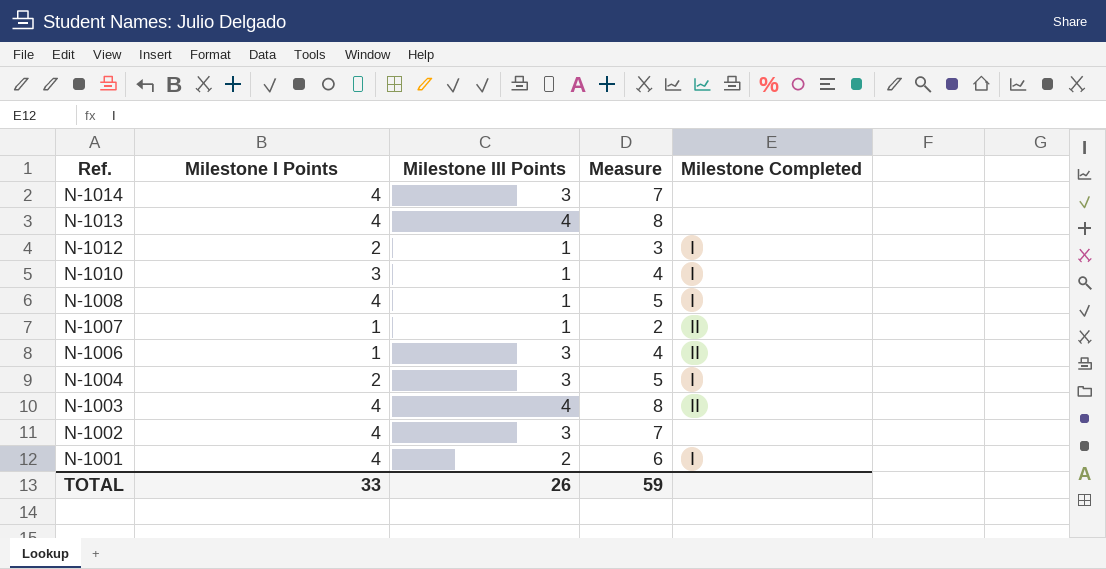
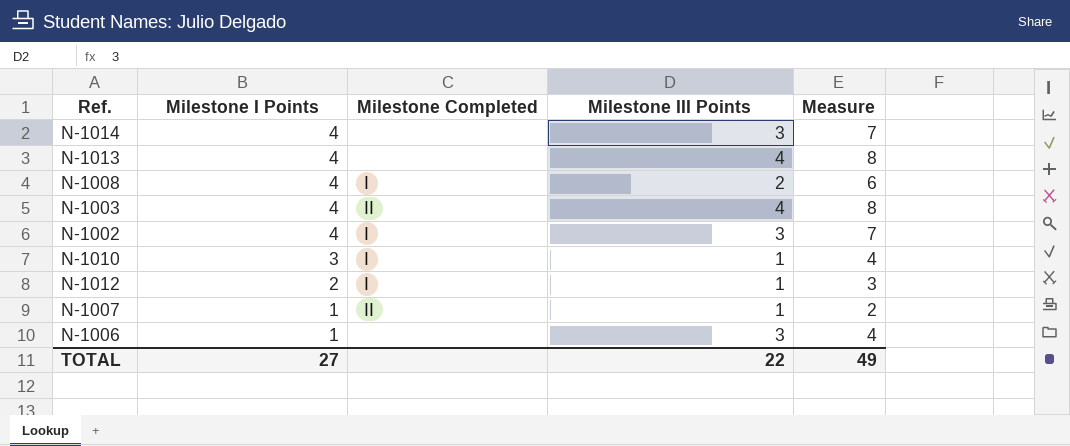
row order: Ref. descending -> Milestone I Points descending
column Milestone Completed | position: 5 -> 3
row N-1004: 2 | 3 | 5 | I -> none
row N-1001: 4 | 2 | 6 | I -> none
N-1008 | Milestone III Points: 1 -> 2
N-1008 | Measure: 5 -> 6
N-1002 | Milestone Completed: none -> I
N-1006 | Milestone Completed: II -> none
TOTAL | Milestone I Points: 33 -> 27
TOTAL | Milestone III Points: 26 -> 22
TOTAL | Measure: 59 -> 49

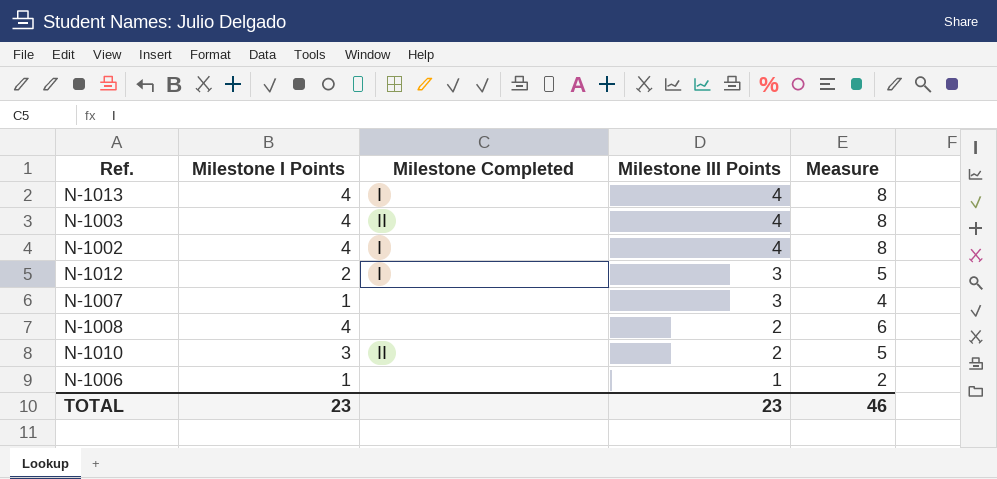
row order: Milestone I Points descending -> Milestone III Points descending
row N-1014: 4 | none | 3 | 7 -> none
N-1013 | Milestone Completed: none -> I
N-1002 | Milestone III Points: 3 -> 4
N-1002 | Measure: 7 -> 8
N-1012 | Milestone III Points: 1 -> 3
N-1012 | Measure: 3 -> 5
N-1007 | Milestone Completed: II -> none
N-1007 | Milestone III Points: 1 -> 3
N-1007 | Measure: 2 -> 4
N-1008 | Milestone Completed: I -> none
N-1010 | Milestone Completed: I -> II
N-1010 | Milestone III Points: 1 -> 2
N-1010 | Measure: 4 -> 5
N-1006 | Milestone III Points: 3 -> 1
N-1006 | Measure: 4 -> 2
TOTAL | Milestone I Points: 27 -> 23
TOTAL | Milestone III Points: 22 -> 23
TOTAL | Measure: 49 -> 46

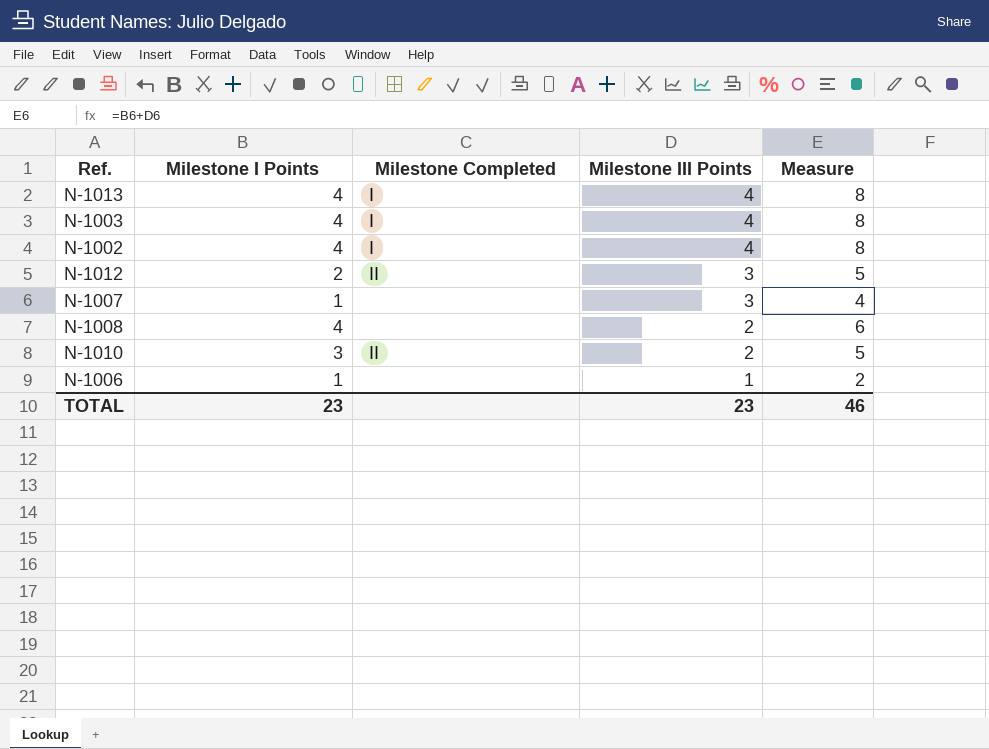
N-1003 | Milestone Completed: II -> I
N-1012 | Milestone Completed: I -> II

